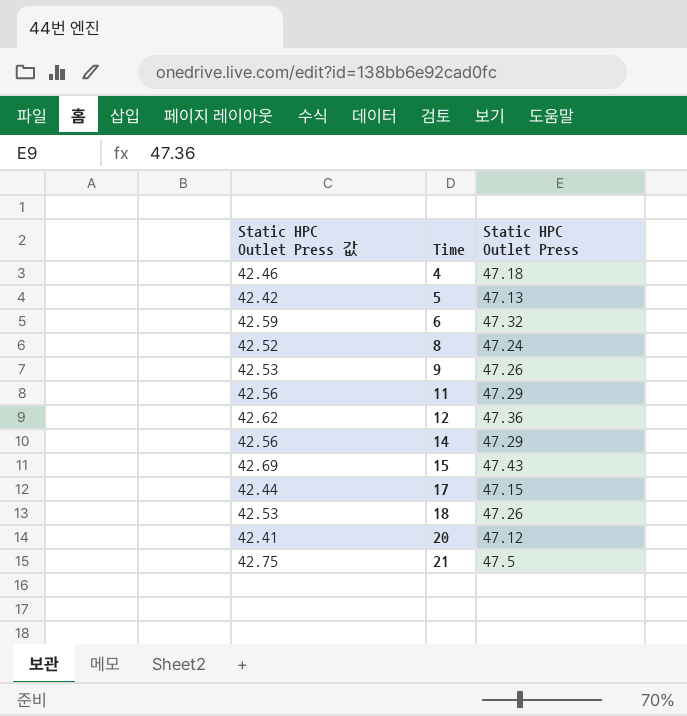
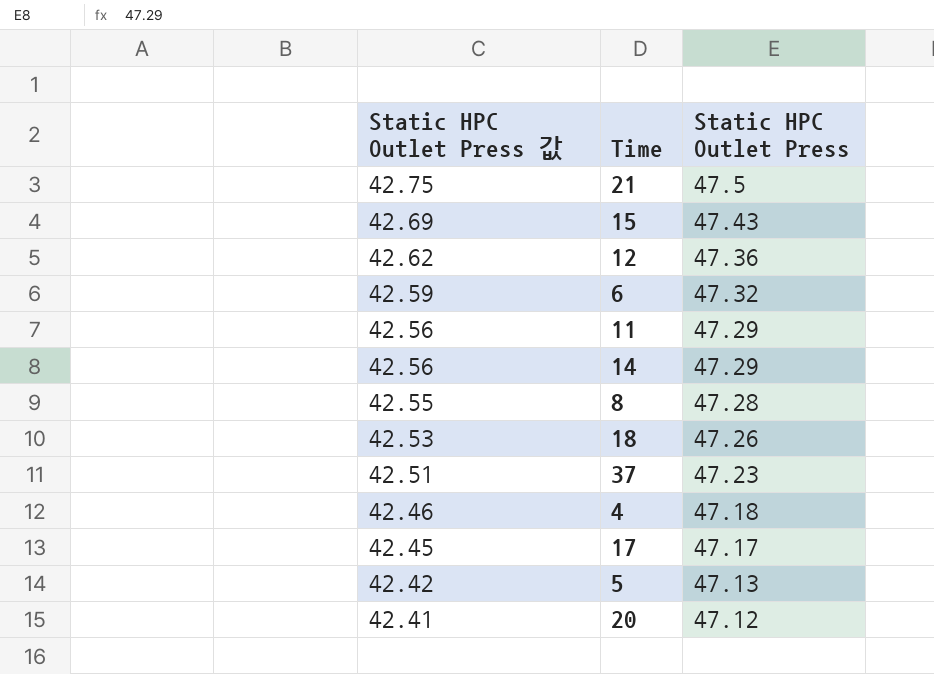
row order: Time ascending -> Static HPC Outlet Press 값 descending
row 9: 42.53 | 47.26 -> none
8 | Static HPC Outlet Press 값: 42.52 -> 42.55
8 | Static HPC Outlet Press: 47.24 -> 47.28
row 37: none -> 42.51 | 47.23
17 | Static HPC Outlet Press 값: 42.44 -> 42.45
17 | Static HPC Outlet Press: 47.15 -> 47.17

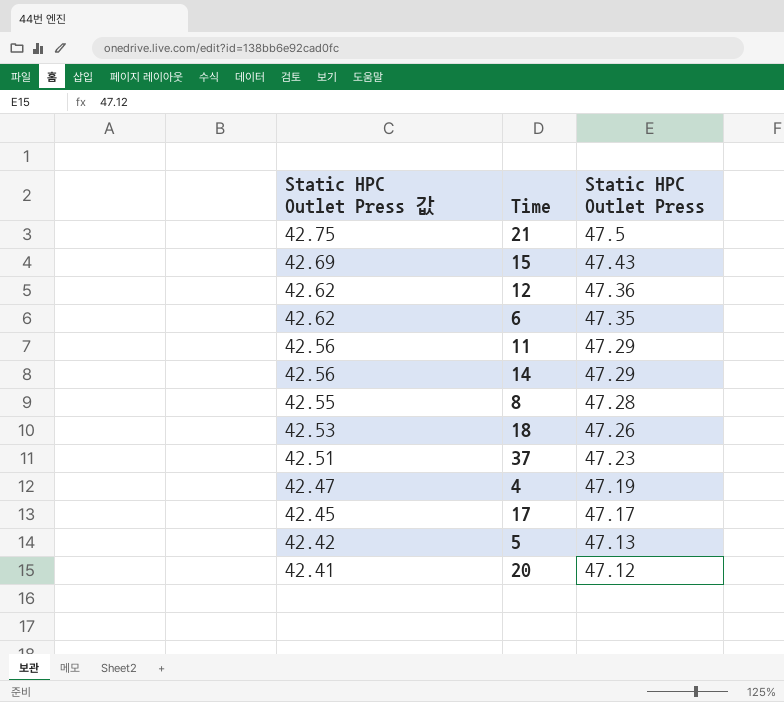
6 | Static HPC Outlet Press 값: 42.59 -> 42.62
6 | Static HPC Outlet Press: 47.32 -> 47.35
4 | Static HPC Outlet Press 값: 42.46 -> 42.47
4 | Static HPC Outlet Press: 47.18 -> 47.19

